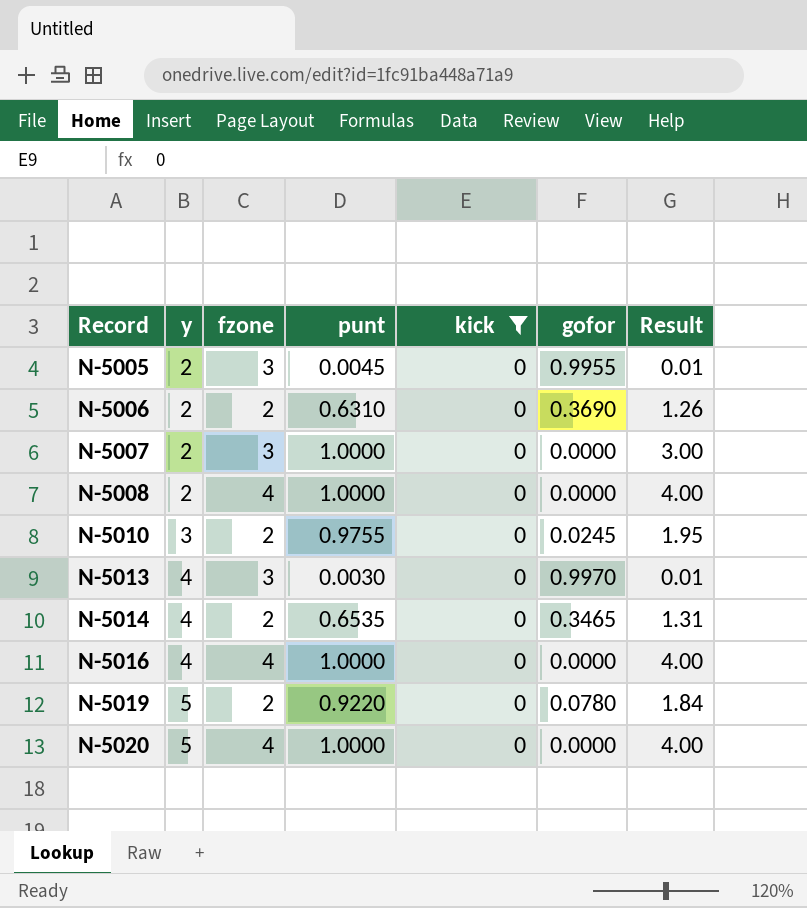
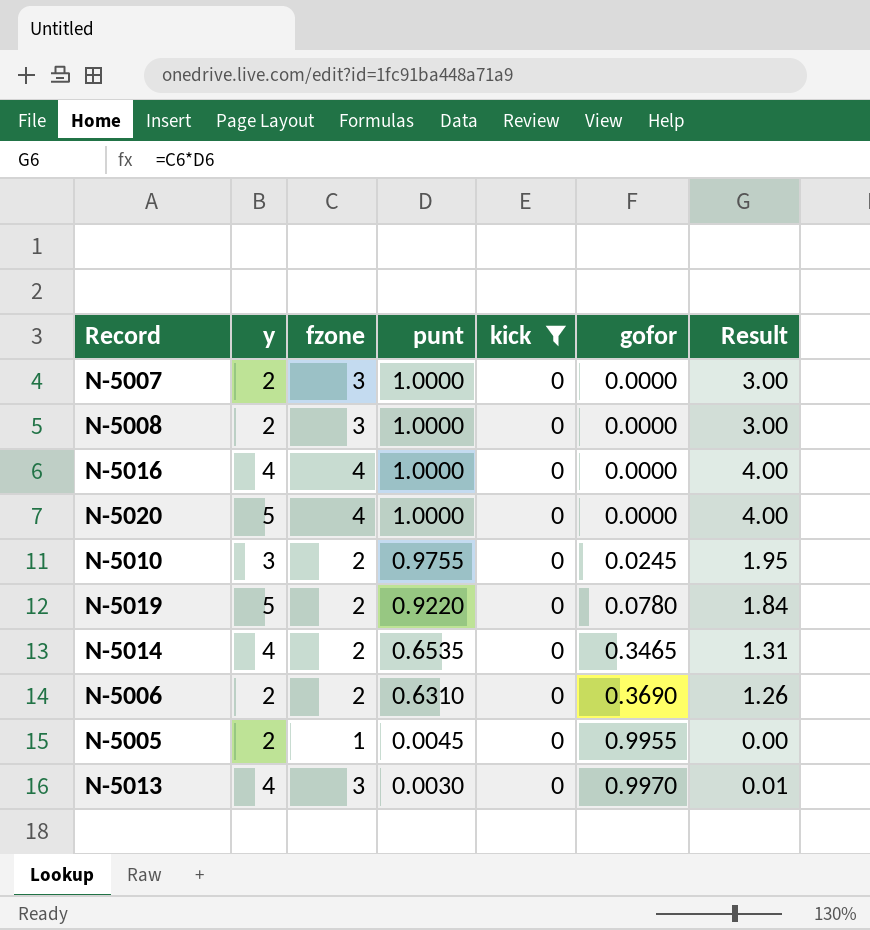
row order: Record ascending -> punt descending
N-5008 | fzone: 4 -> 3
N-5008 | Result: 4.00 -> 3.00
N-5005 | fzone: 3 -> 1
N-5005 | Result: 0.01 -> 0.00

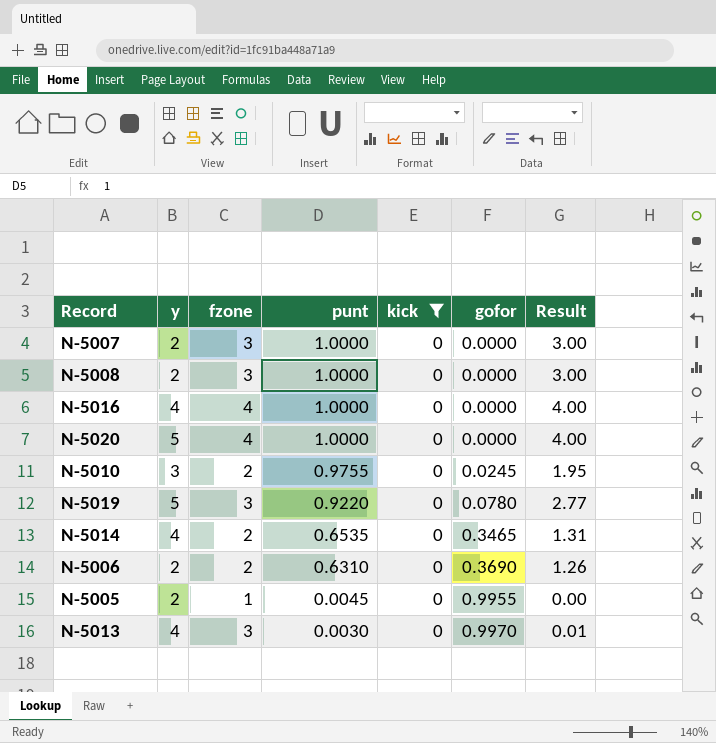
N-5019 | fzone: 2 -> 3
N-5019 | Result: 1.84 -> 2.77

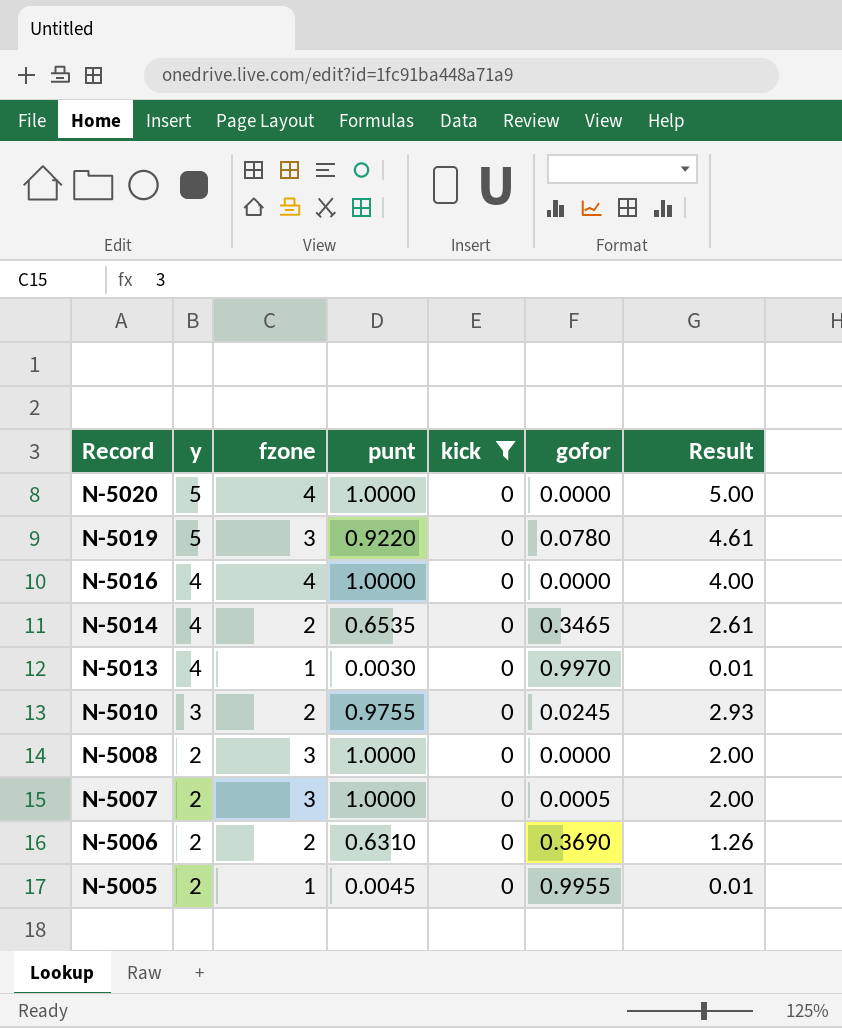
row order: punt descending -> Record descending
column Result | formula: [fzone] * [punt] -> [y] * [punt]
N-5013 | fzone: 3 -> 1
N-5007 | gofor: 0.0000 -> 0.0005

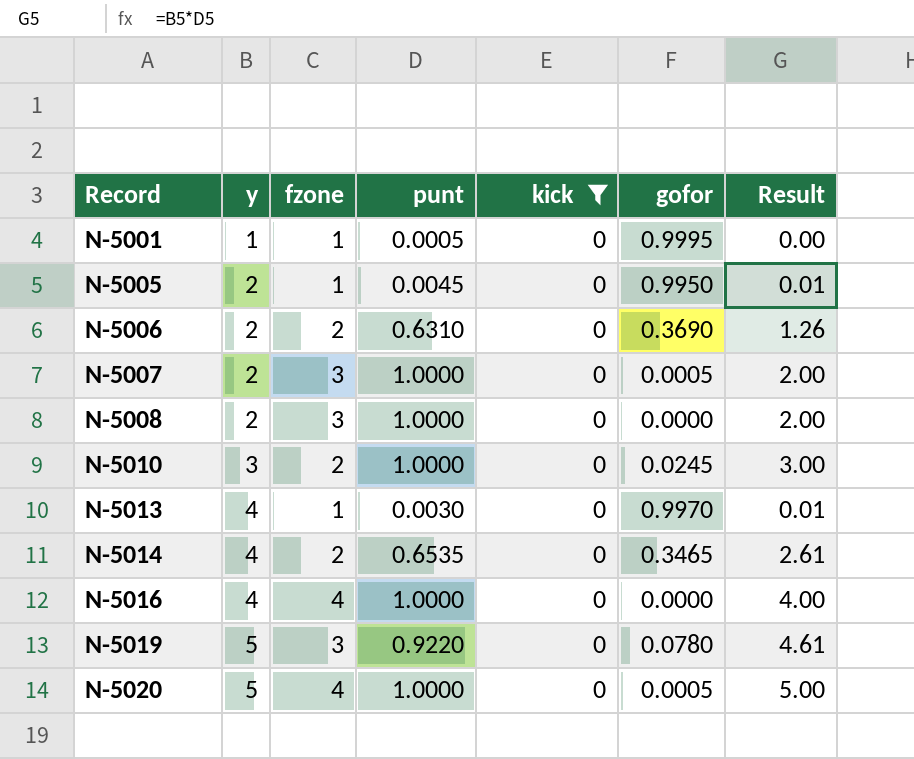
row order: Record descending -> Record ascending
row N-5001: none -> 1 | 1 | 0.0005 | 0 | 0.9995 | 0.00
N-5005 | gofor: 0.9955 -> 0.9950
N-5010 | punt: 0.9755 -> 1.0000
N-5010 | Result: 2.93 -> 3.00
N-5020 | gofor: 0.0000 -> 0.0005

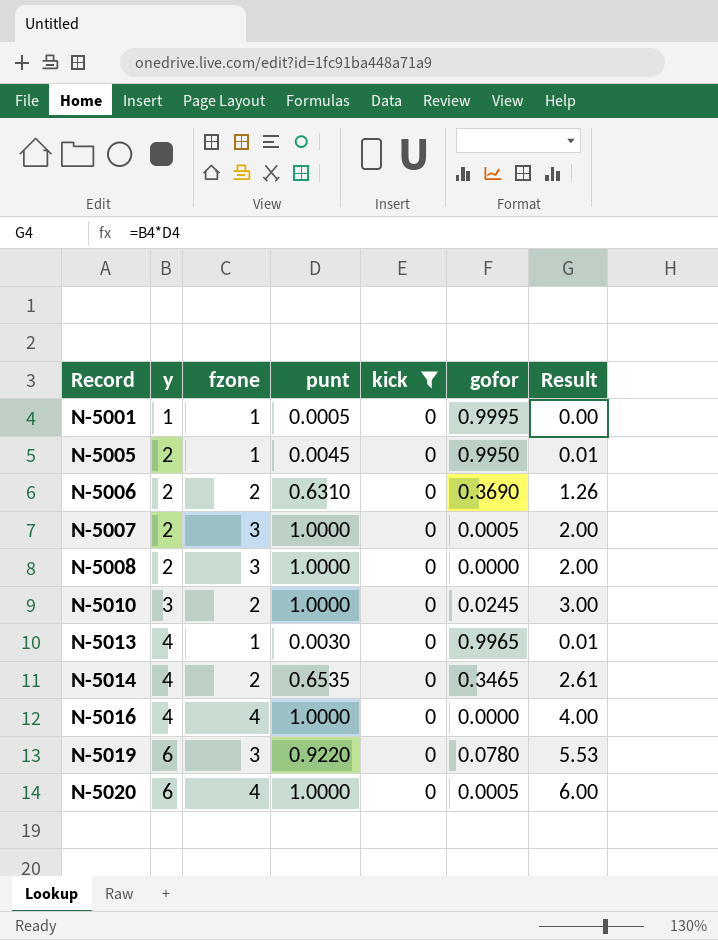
N-5013 | gofor: 0.9970 -> 0.9965
N-5019 | y: 5 -> 6
N-5019 | Result: 4.61 -> 5.53
N-5020 | y: 5 -> 6
N-5020 | Result: 5.00 -> 6.00

